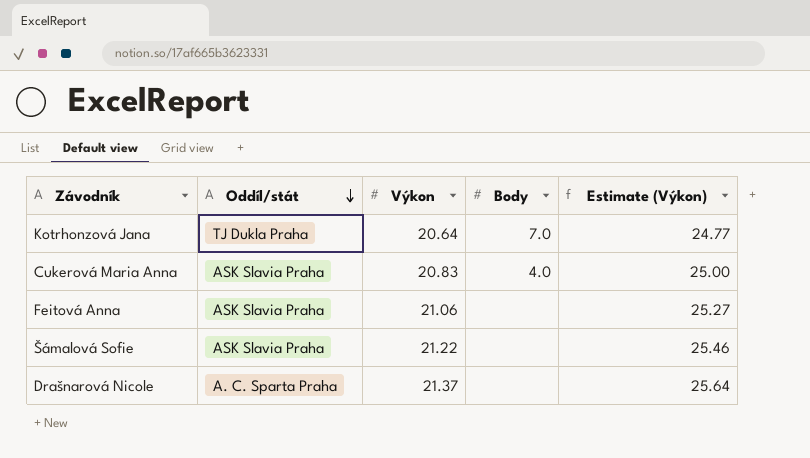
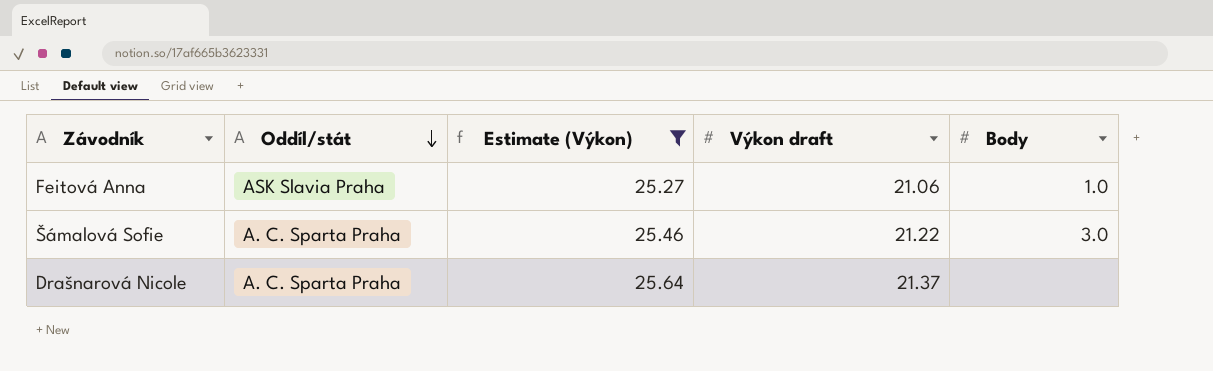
filter: none -> Estimate (Výkon) >= 25.27
column Estimate (Výkon) | position: 5 -> 3
column name: Výkon -> Výkon draft
Feitová Anna | Body: none -> 1.0
Šámalová Sofie | Oddíl/stát: ASK Slavia Praha -> A. C. Sparta Praha
Šámalová Sofie | Body: none -> 3.0

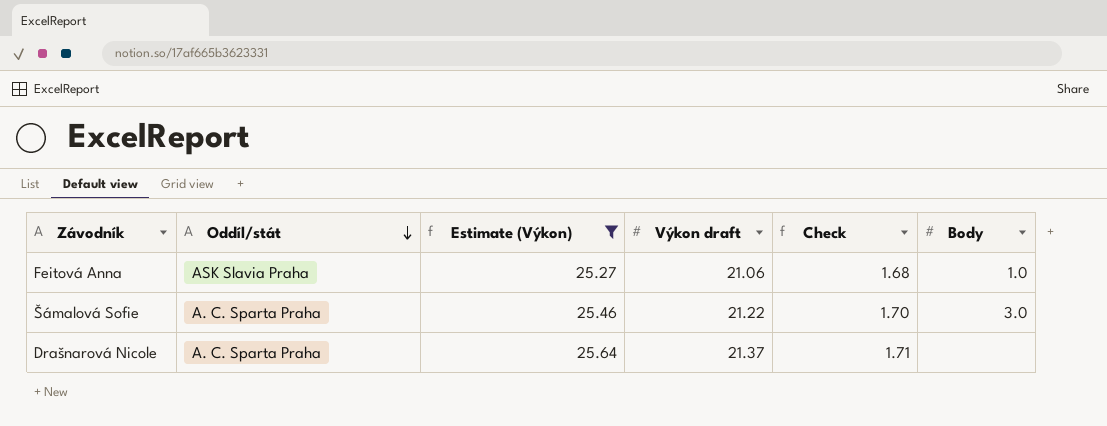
column Check | formula: none -> [Výkon draft] * 0.08

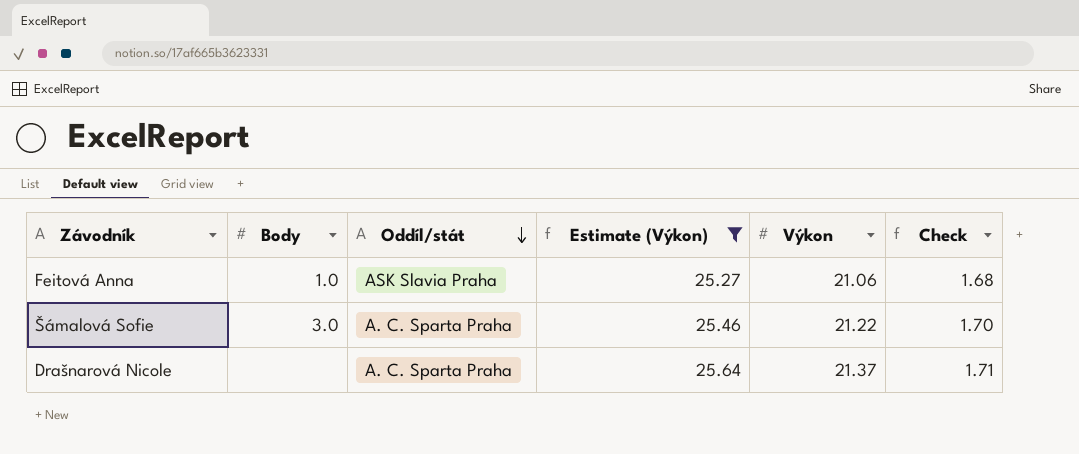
column Body | position: 6 -> 2
column name: Výkon draft -> Výkon

